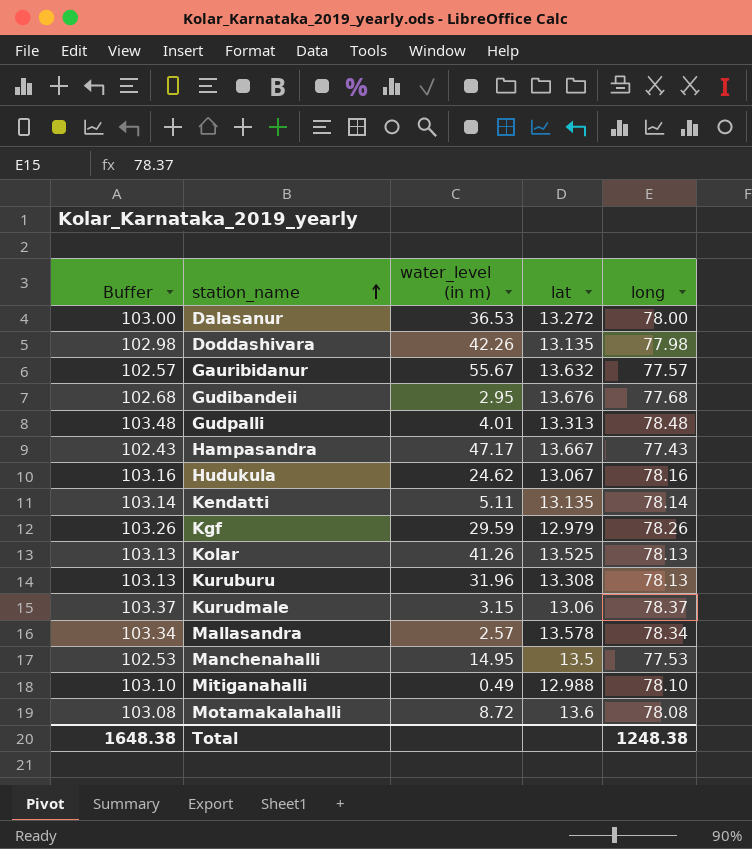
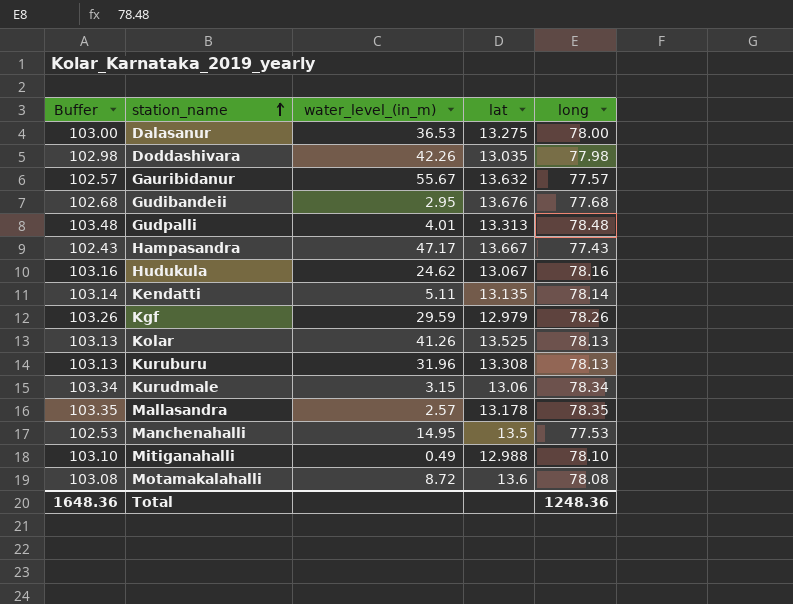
column name: water_level (in m) -> water_level_(in_m)
Dalasanur | lat: 13.272 -> 13.275
Doddashivara | lat: 13.135 -> 13.035
Kurudmale | Buffer: 103.37 -> 103.34
Kurudmale | long: 78.37 -> 78.34
Mallasandra | Buffer: 103.34 -> 103.35
Mallasandra | lat: 13.578 -> 13.178
Mallasandra | long: 78.34 -> 78.35
Total | Buffer: 1648.38 -> 1648.36
Total | long: 1248.38 -> 1248.36

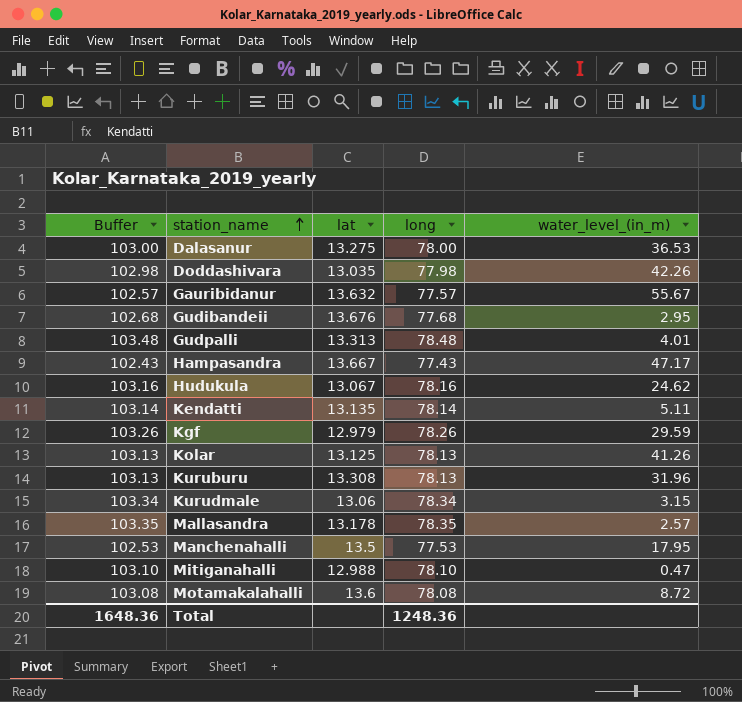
column water_level_(in_m) | position: 3 -> 5
Kolar | lat: 13.525 -> 13.125
Manchenahalli | water_level_(in_m): 14.95 -> 17.95
Mitiganahalli | water_level_(in_m): 0.49 -> 0.47

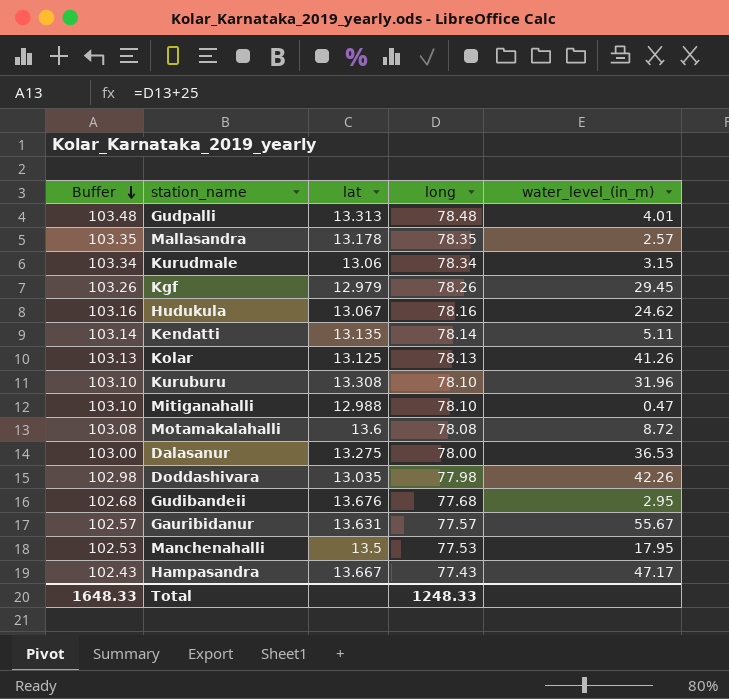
row order: station_name ascending -> Buffer descending
Kgf | water_level_(in_m): 29.59 -> 29.45
Kuruburu | Buffer: 103.13 -> 103.10
Kuruburu | long: 78.13 -> 78.10
Gauribidanur | lat: 13.632 -> 13.631
Total | Buffer: 1648.36 -> 1648.33
Total | long: 1248.36 -> 1248.33

